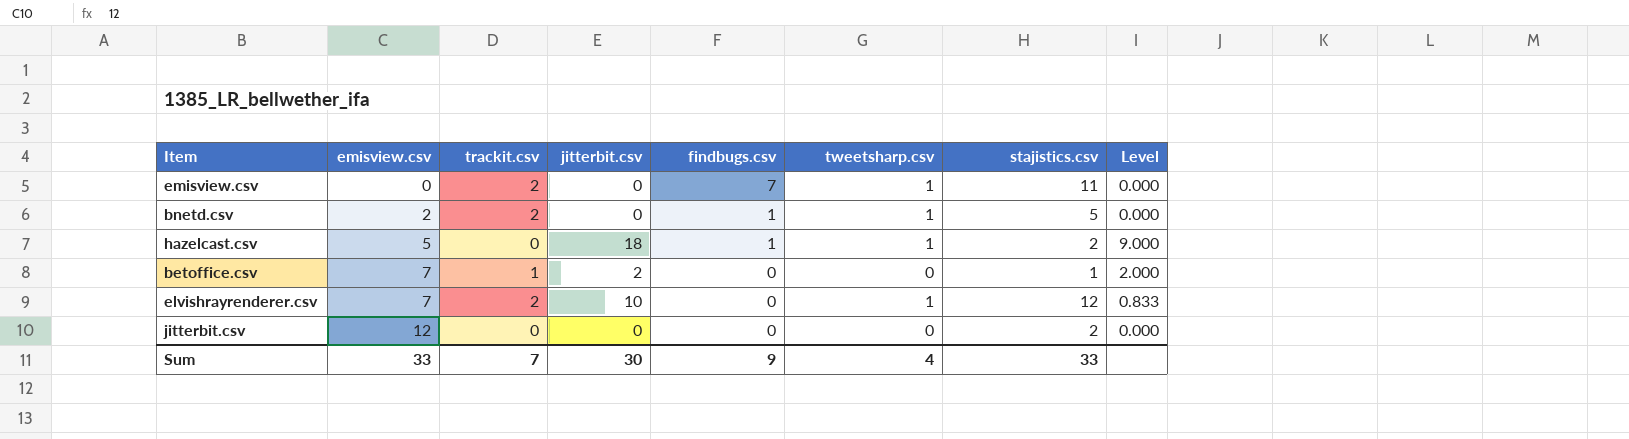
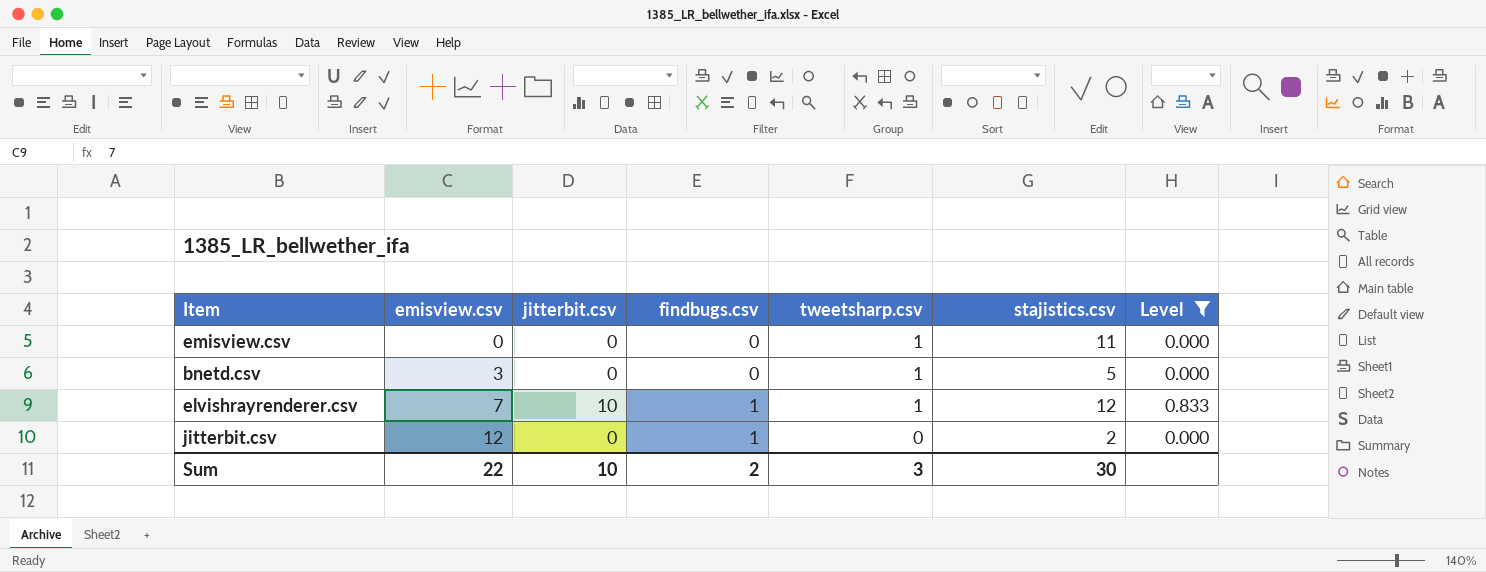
filter: none -> Level <= 0.833
column trackit.csv | position: 3 -> none
emisview.csv | findbugs.csv: 7 -> 0
bnetd.csv | emisview.csv: 2 -> 3
bnetd.csv | findbugs.csv: 1 -> 0
elvishrayrenderer.csv | findbugs.csv: 0 -> 1
jitterbit.csv | findbugs.csv: 0 -> 1
Sum | emisview.csv: 33 -> 22
Sum | jitterbit.csv: 30 -> 10
Sum | findbugs.csv: 9 -> 2
Sum | tweetsharp.csv: 4 -> 3
Sum | stajistics.csv: 33 -> 30

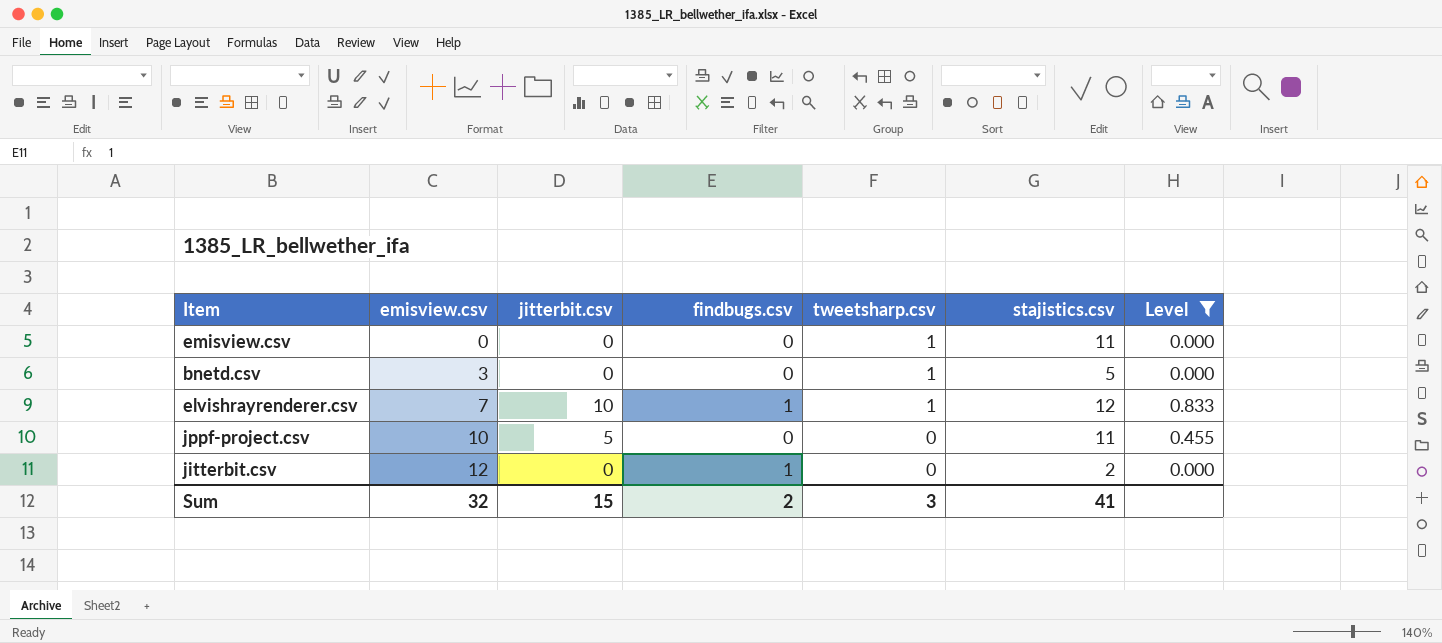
row jppf-project.csv: none -> 10 | 5 | 0 | 0 | 11 | 0.455
Sum | emisview.csv: 22 -> 32
Sum | jitterbit.csv: 10 -> 15
Sum | stajistics.csv: 30 -> 41

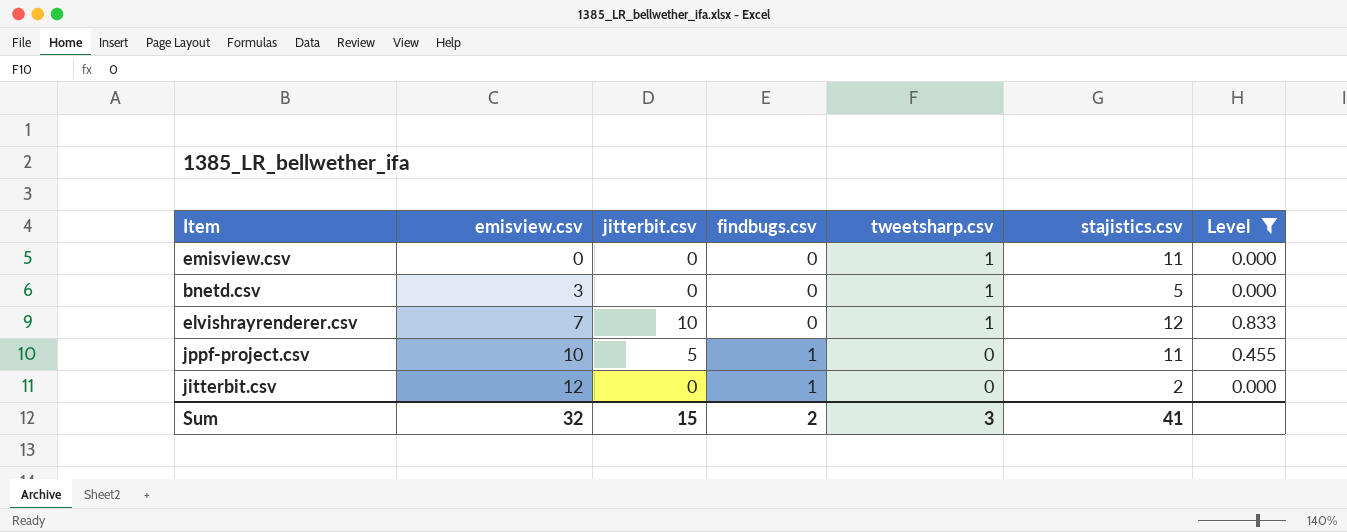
elvishrayrenderer.csv | findbugs.csv: 1 -> 0
jppf-project.csv | findbugs.csv: 0 -> 1

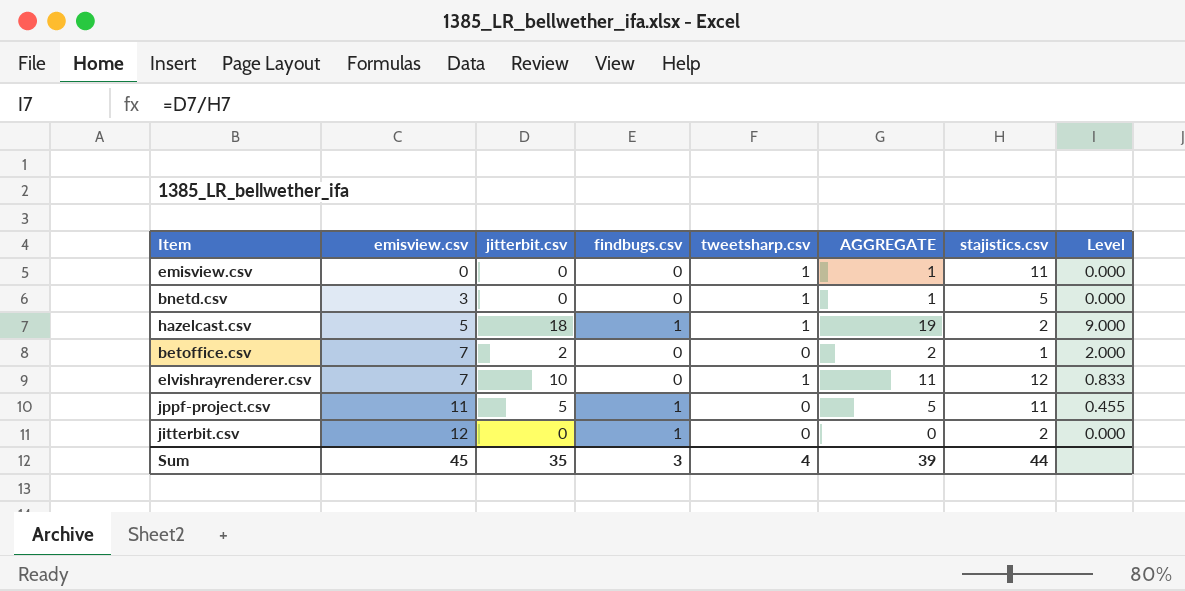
filter: Level <= 0.833 -> none
column AGGREGATE | formula: none -> [jitterbit.csv] + [tweetsharp.csv]
jppf-project.csv | emisview.csv: 10 -> 11
Sum | emisview.csv: 32 -> 45
Sum | jitterbit.csv: 15 -> 35
Sum | findbugs.csv: 2 -> 3
Sum | tweetsharp.csv: 3 -> 4
Sum | stajistics.csv: 41 -> 44

